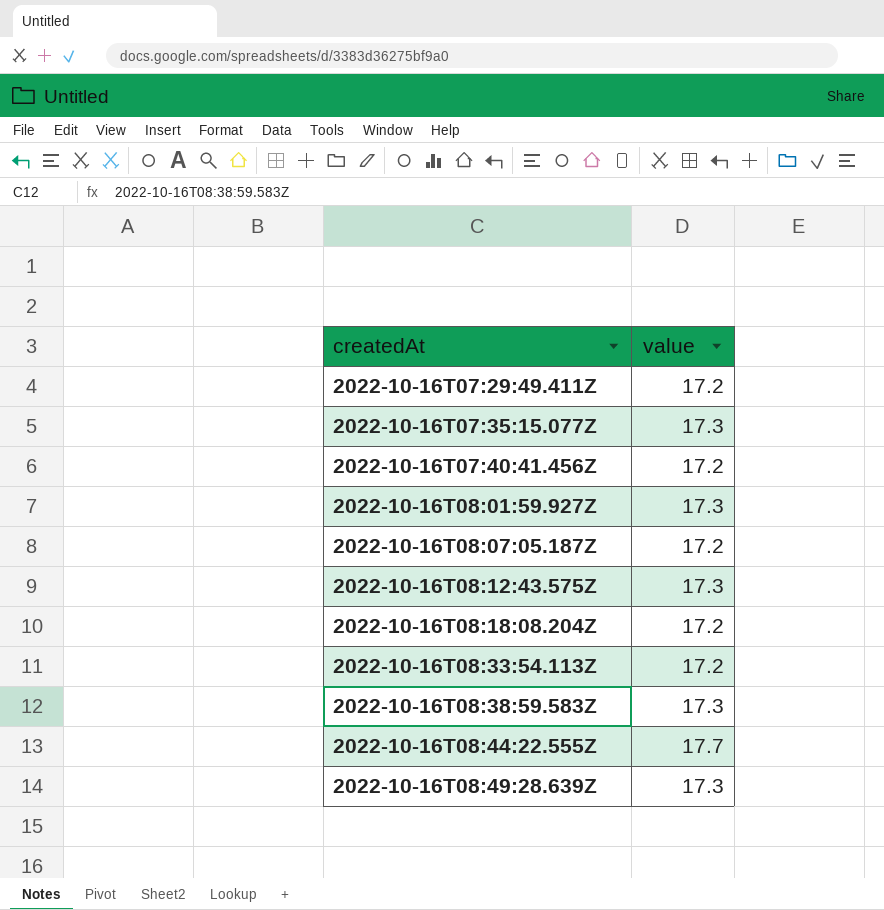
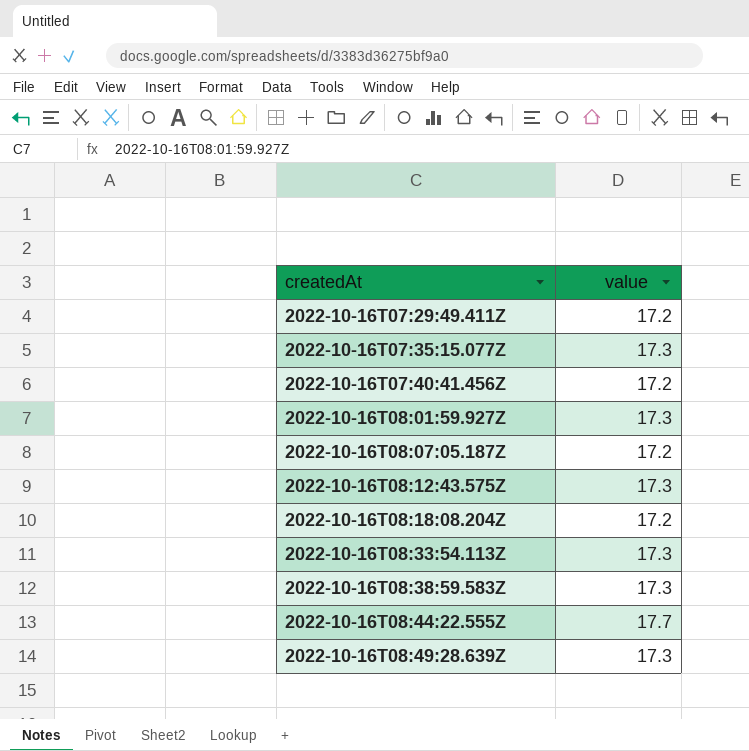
2022-10-16T08:33:54.113Z | value: 17.2 -> 17.3

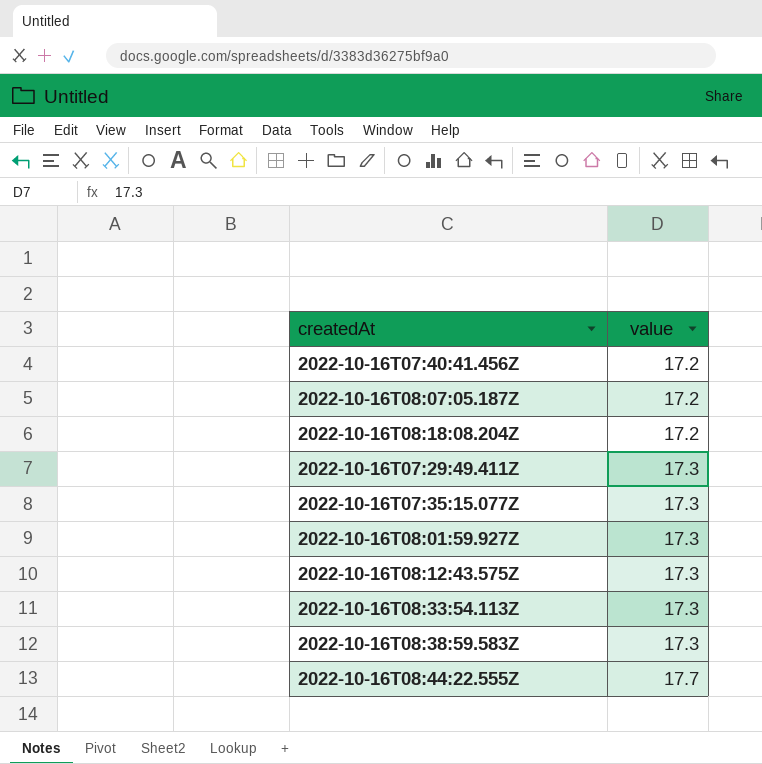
row order: createdAt ascending -> value ascending
row 2022-10-16T08:49:28.639Z: 17.3 -> none
2022-10-16T07:29:49.411Z | value: 17.2 -> 17.3

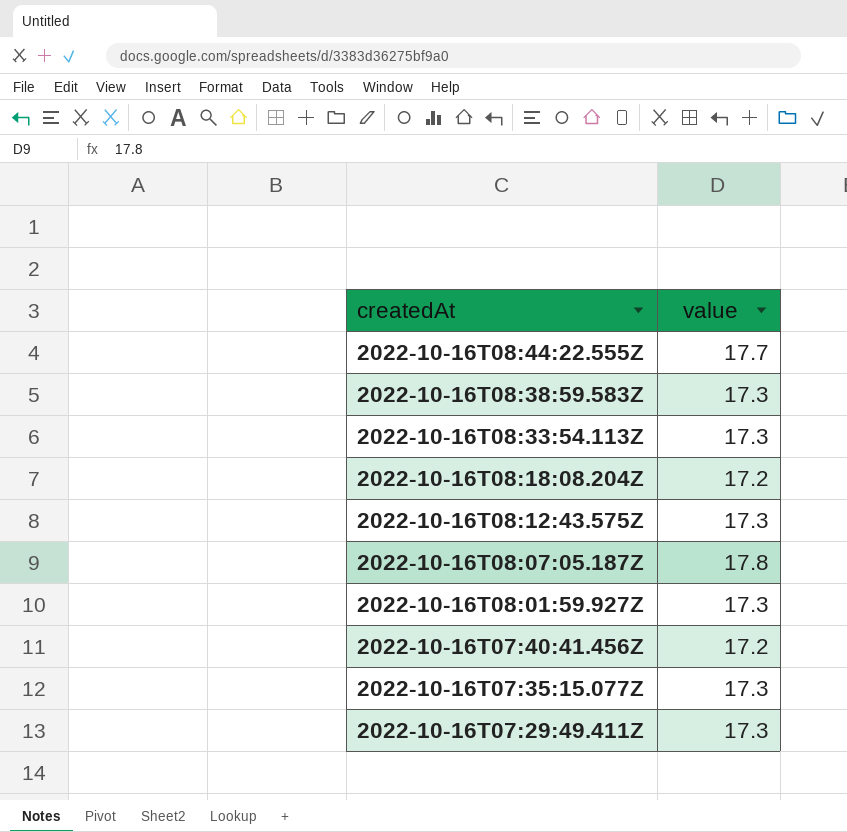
row order: value ascending -> createdAt descending
2022-10-16T08:07:05.187Z | value: 17.2 -> 17.8

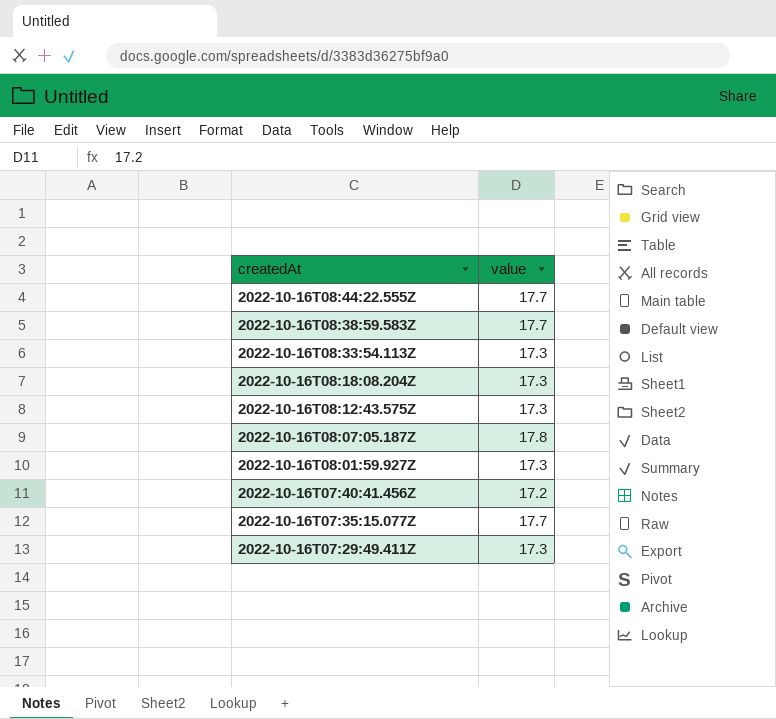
2022-10-16T08:38:59.583Z | value: 17.3 -> 17.7
2022-10-16T08:18:08.204Z | value: 17.2 -> 17.3
2022-10-16T07:35:15.077Z | value: 17.3 -> 17.7

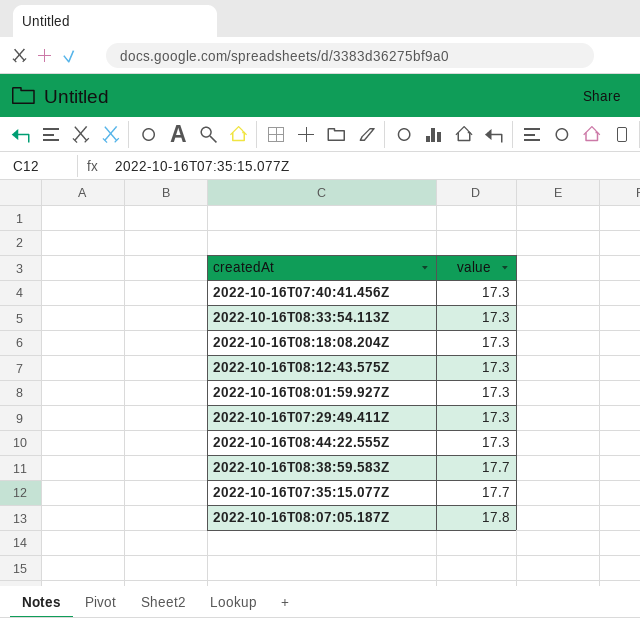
row order: createdAt descending -> value ascending
2022-10-16T07:40:41.456Z | value: 17.2 -> 17.3
2022-10-16T08:44:22.555Z | value: 17.7 -> 17.3

